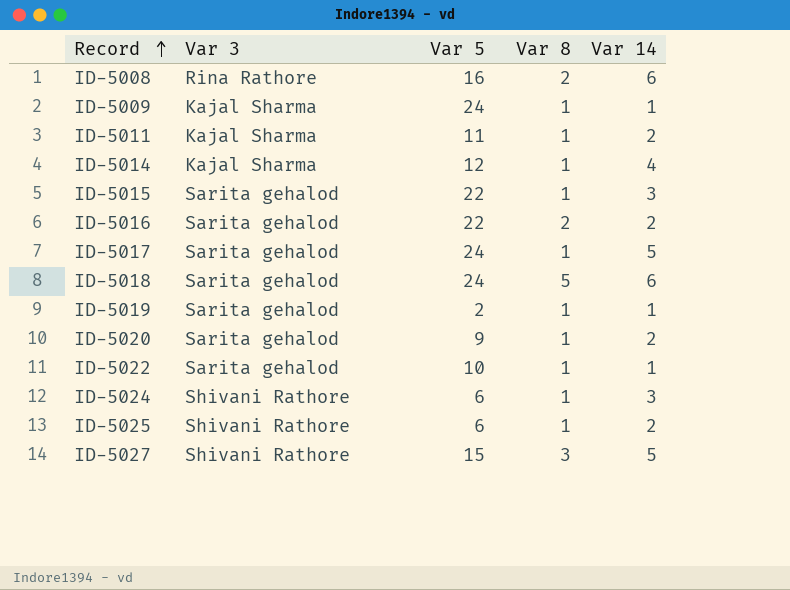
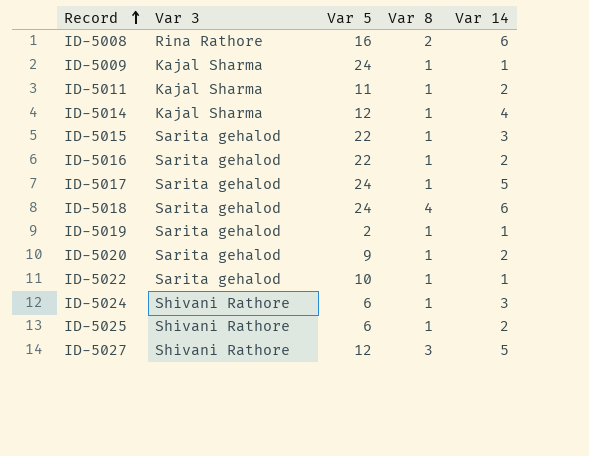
ID-5016 | Var 8: 2 -> 1
ID-5018 | Var 8: 5 -> 4
ID-5027 | Var 5: 15 -> 12

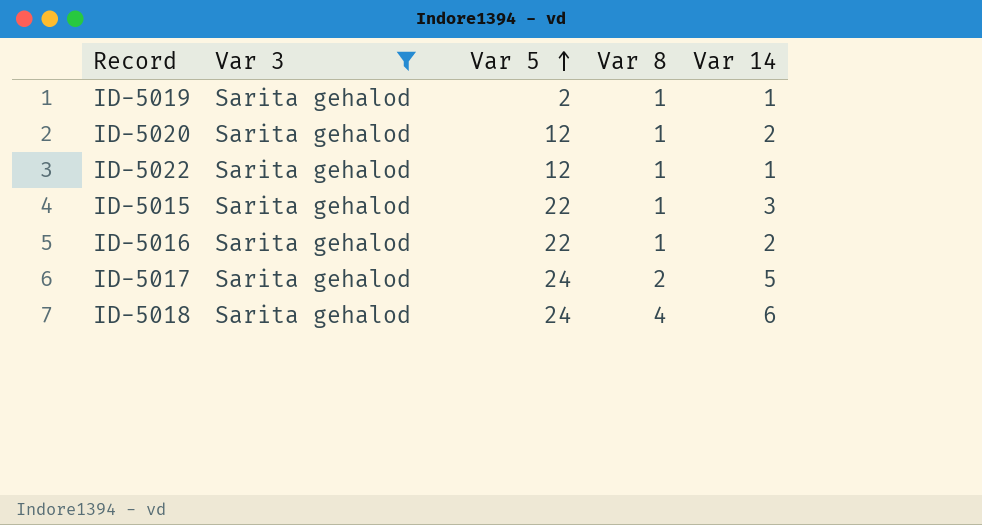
filter: none -> Var 3 = Sarita gehalod
row order: Record ascending -> Var 5 ascending
ID-5020 | Var 5: 9 -> 12
ID-5022 | Var 5: 10 -> 12
ID-5017 | Var 8: 1 -> 2

